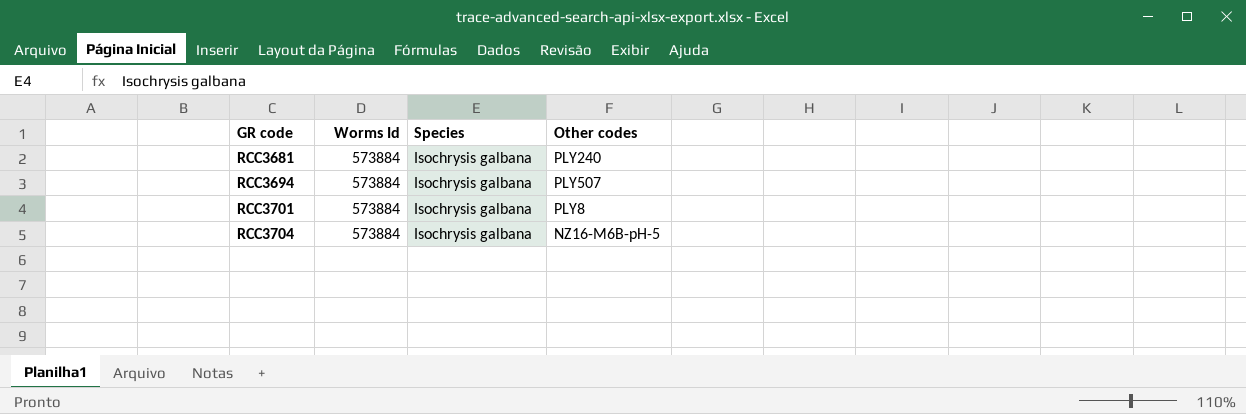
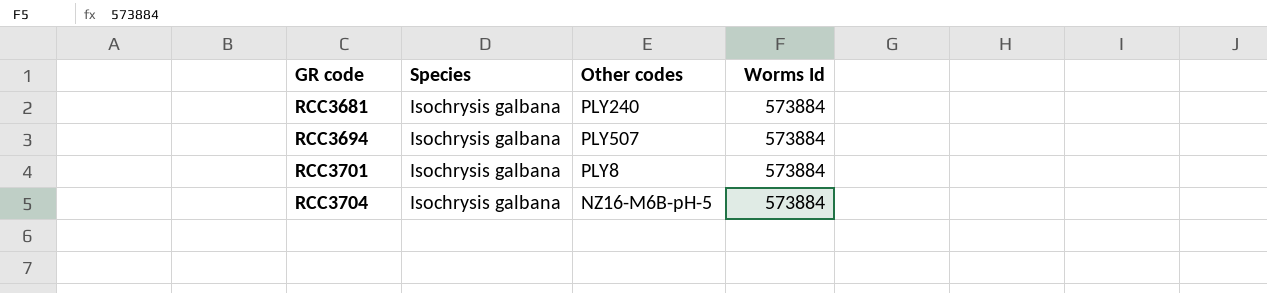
column Worms Id | position: 2 -> 4

